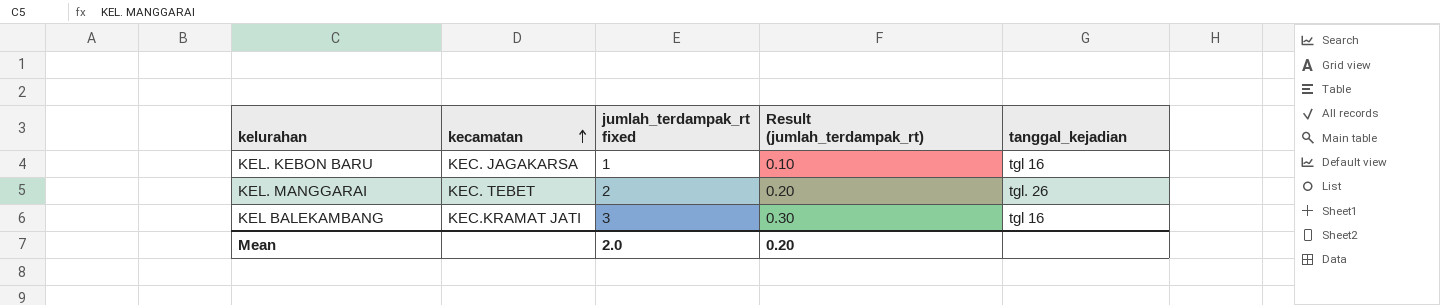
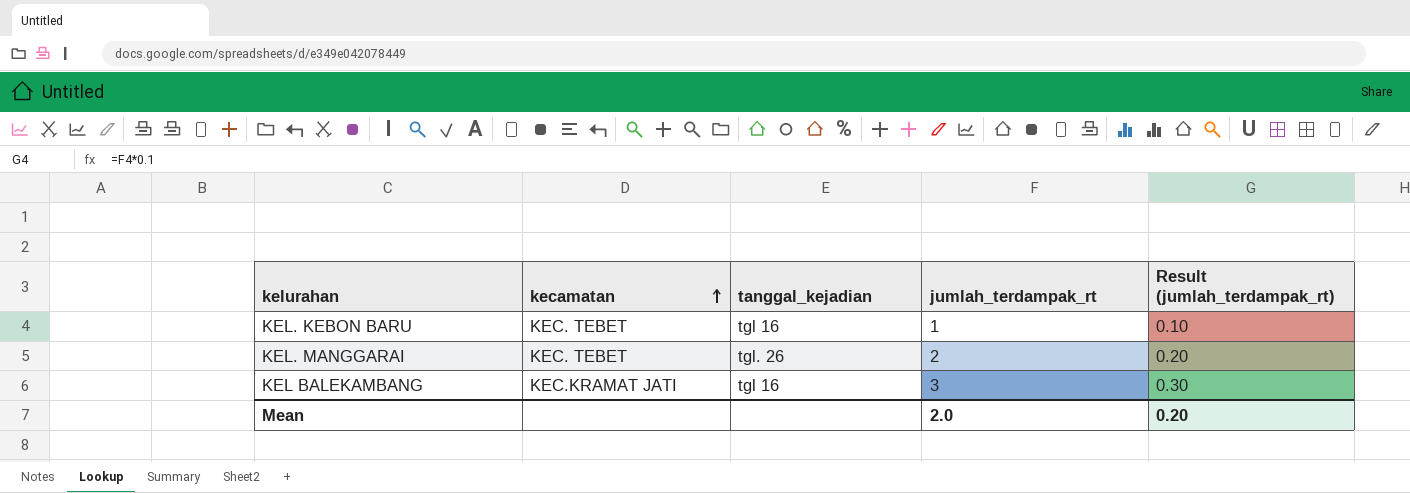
column tanggal_kejadian | position: 5 -> 3
column name: jumlah_terdampak_rt fixed -> jumlah_terdampak_rt
KEL. KEBON BARU | kecamatan: KEC. JAGAKARSA -> KEC. TEBET

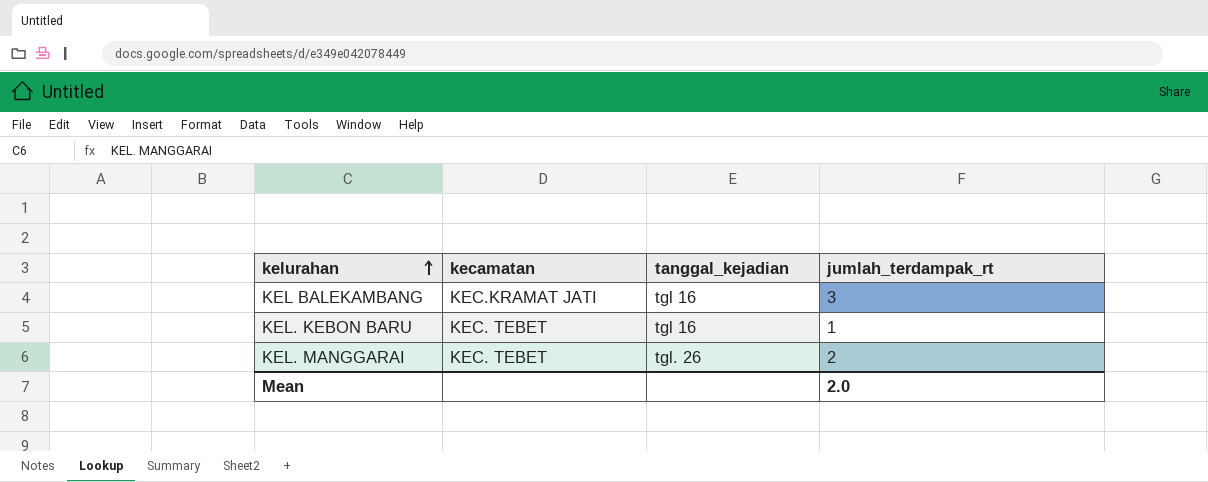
row order: kecamatan ascending -> kelurahan ascending
column Result (jumlah_terdampak_rt) | formula: [jumlah_terdampak_rt] * 0.1 -> none

